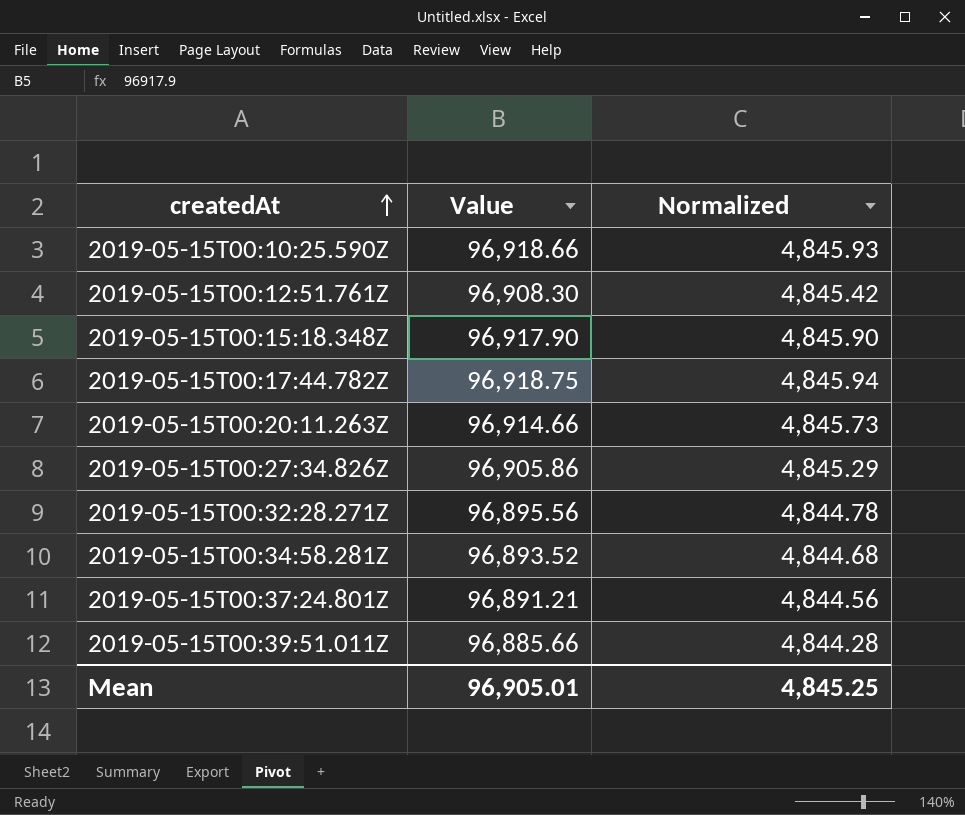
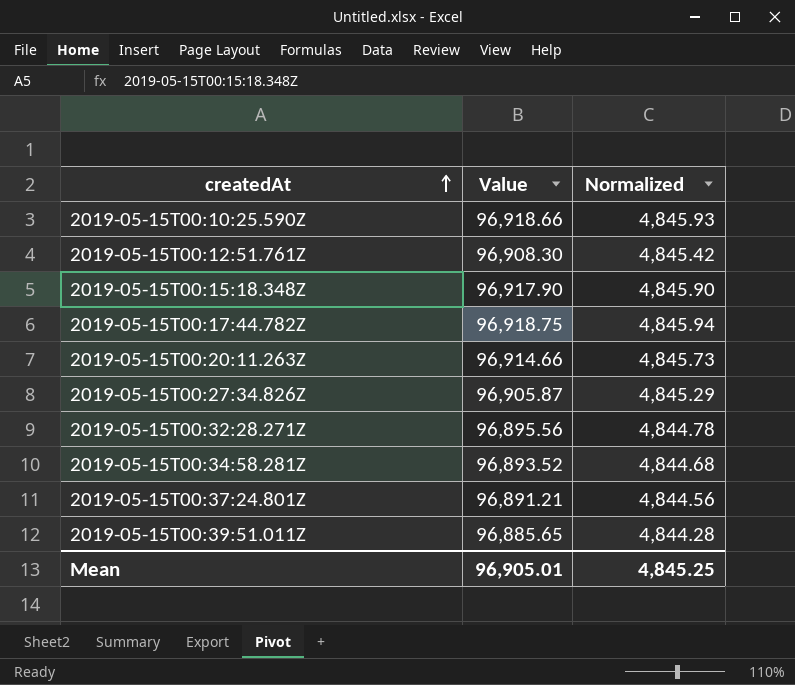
2019-05-15T00:27:34.826Z | Value: 96,905.86 -> 96,905.87
2019-05-15T00:39:51.011Z | Value: 96,885.66 -> 96,885.65

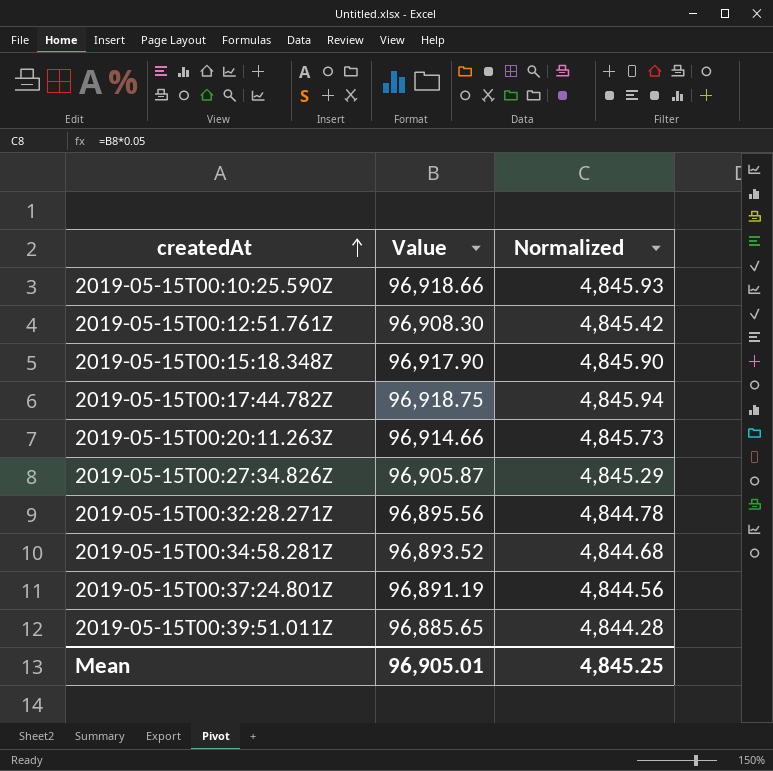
2019-05-15T00:37:24.801Z | Value: 96,891.21 -> 96,891.19

